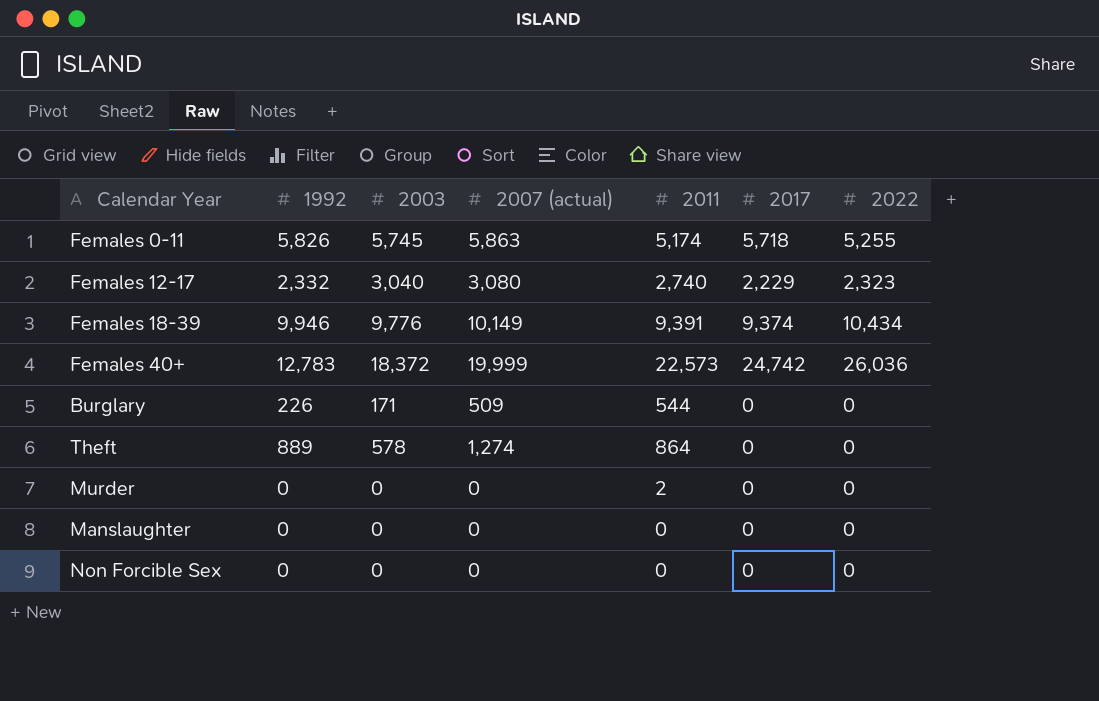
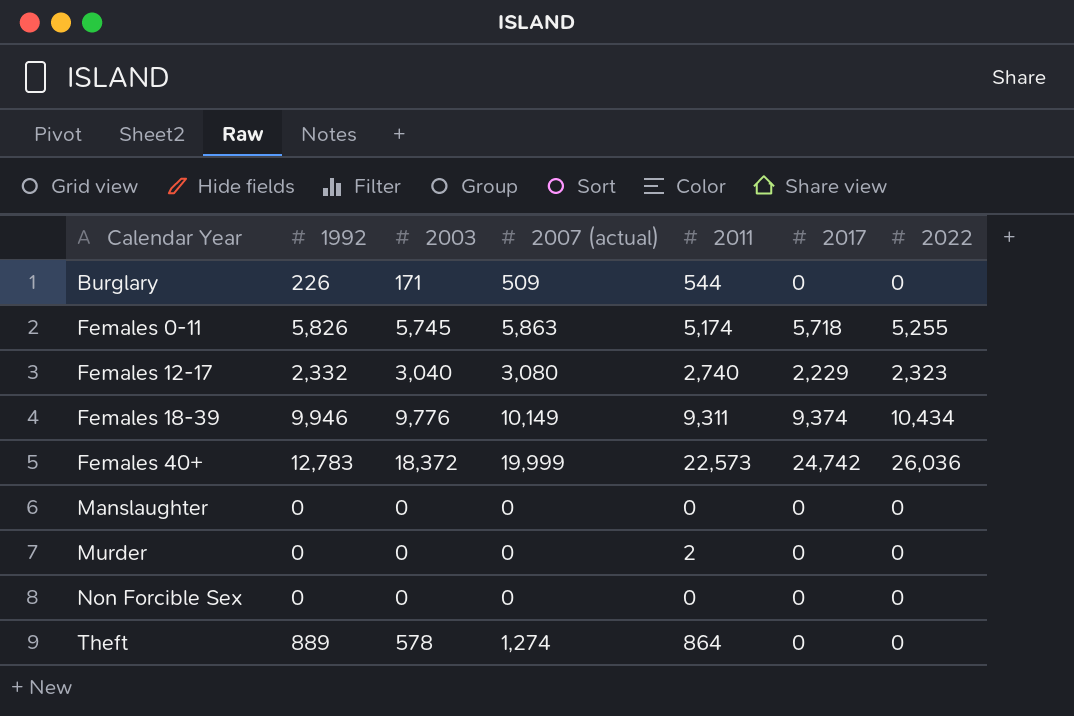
row order: none -> Calendar Year ascending
Females 18-39 | 2011: 9,391 -> 9,311

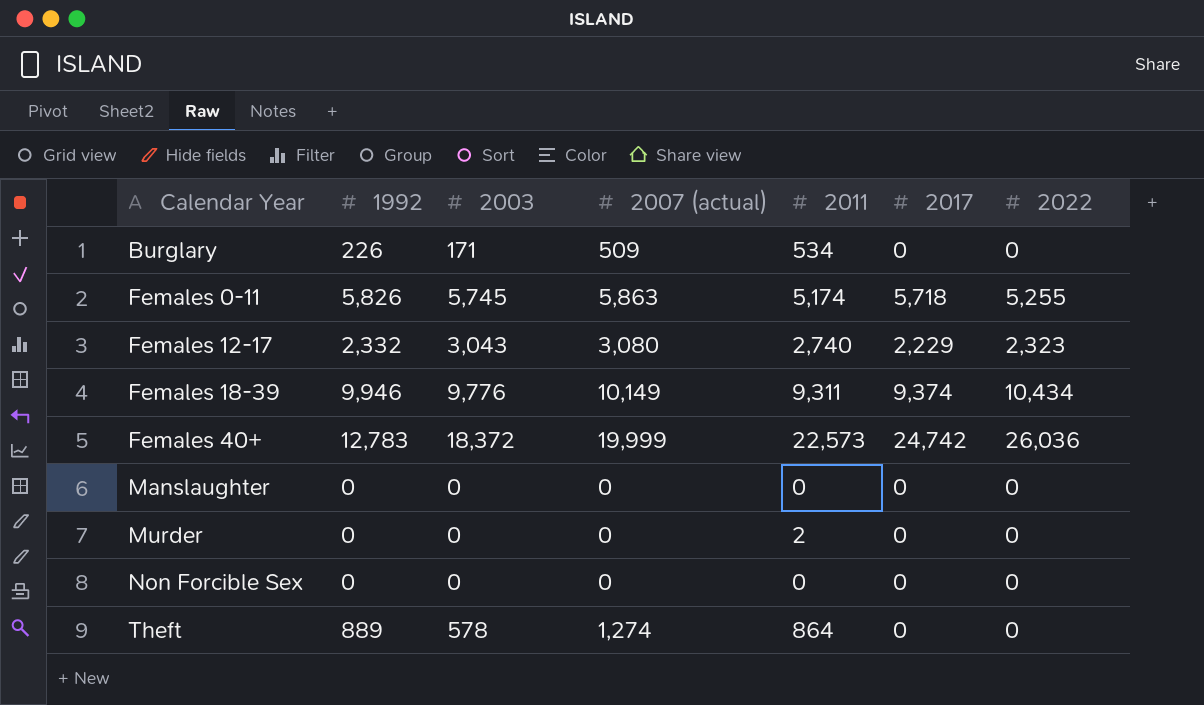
Burglary | 2011: 544 -> 534
Females 12-17 | 2003: 3,040 -> 3,043

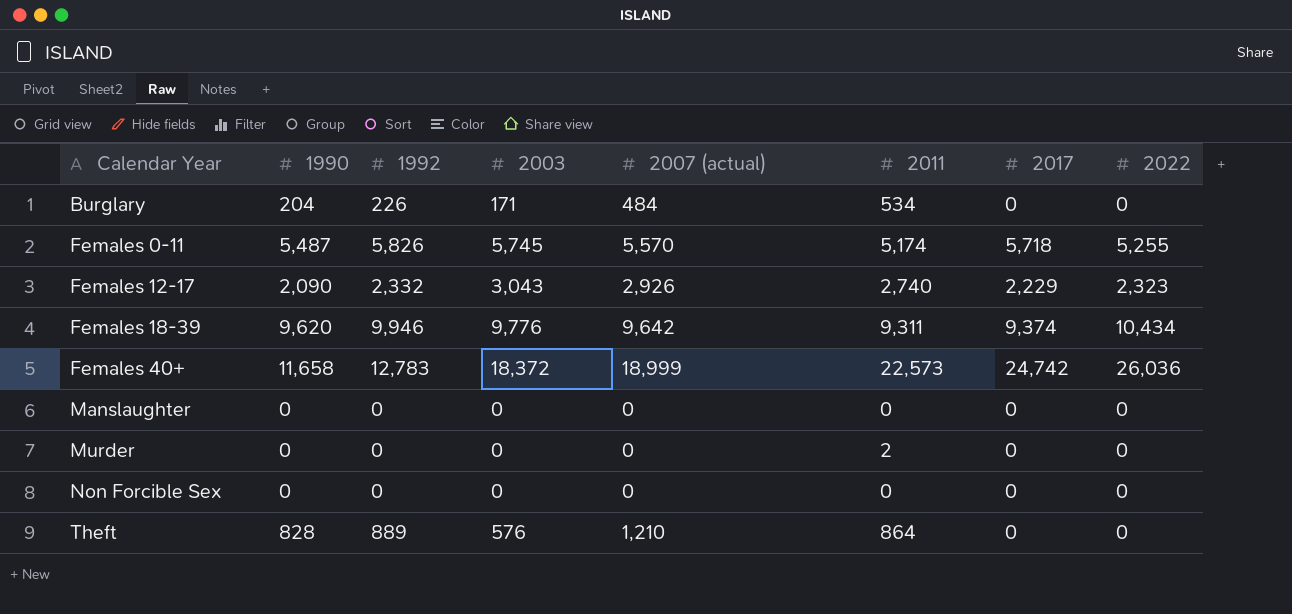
column 1990 | position: none -> 2
Burglary | 2007 (actual): 509 -> 484
Females 0-11 | 2007 (actual): 5,863 -> 5,570
Females 12-17 | 2007 (actual): 3,080 -> 2,926
Females 18-39 | 2007 (actual): 10,149 -> 9,642
Females 40+ | 2007 (actual): 19,999 -> 18,999
Theft | 2003: 578 -> 576
Theft | 2007 (actual): 1,274 -> 1,210

